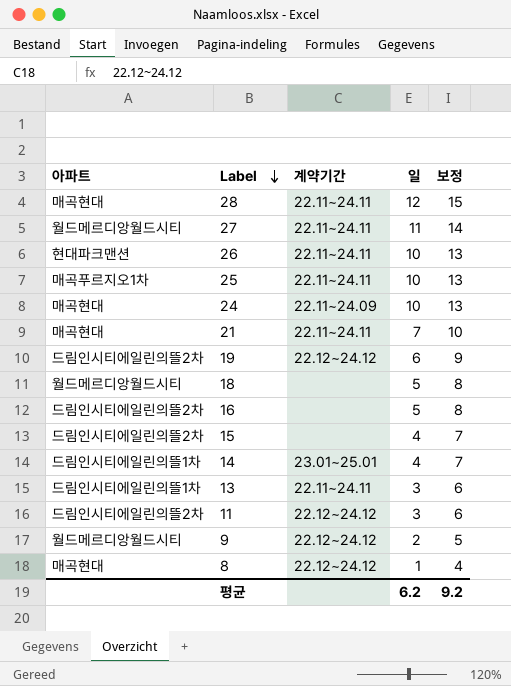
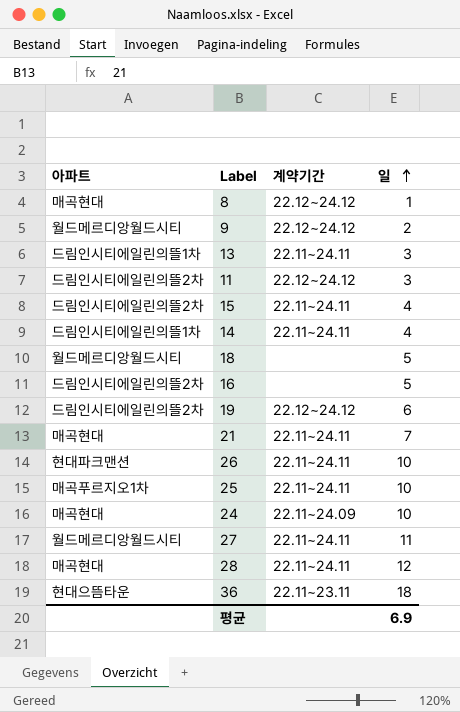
row order: Label descending -> 일 ascending
column 보정 | formula: [일] + 3 -> none
15 | 계약기간: none -> 22.11~24.11
14 | 계약기간: 23.01~25.01 -> 22.11~24.11
row 36: none -> 현대으뜸타운 | 22.11~23.11 | 18
평균 | 일: 6.2 -> 6.9

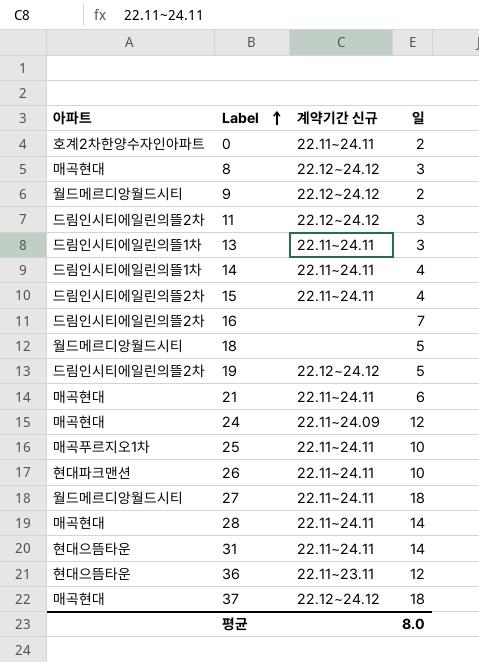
row order: 일 ascending -> Label ascending
column name: 계약기간 -> 계약기간 신규
row 0: none -> 호계2차한양수자인아파트 | 22.11~24.11 | 2
8 | 일: 1 -> 3
16 | 일: 5 -> 7
19 | 일: 6 -> 5
21 | 일: 7 -> 6
24 | 일: 10 -> 12
27 | 일: 11 -> 18
28 | 일: 12 -> 14
row 31: none -> 현대으뜸타운 | 22.11~24.11 | 14
36 | 일: 18 -> 12
row 37: none -> 매곡현대 | 22.12~24.12 | 18
평균 | 일: 6.9 -> 8.0

